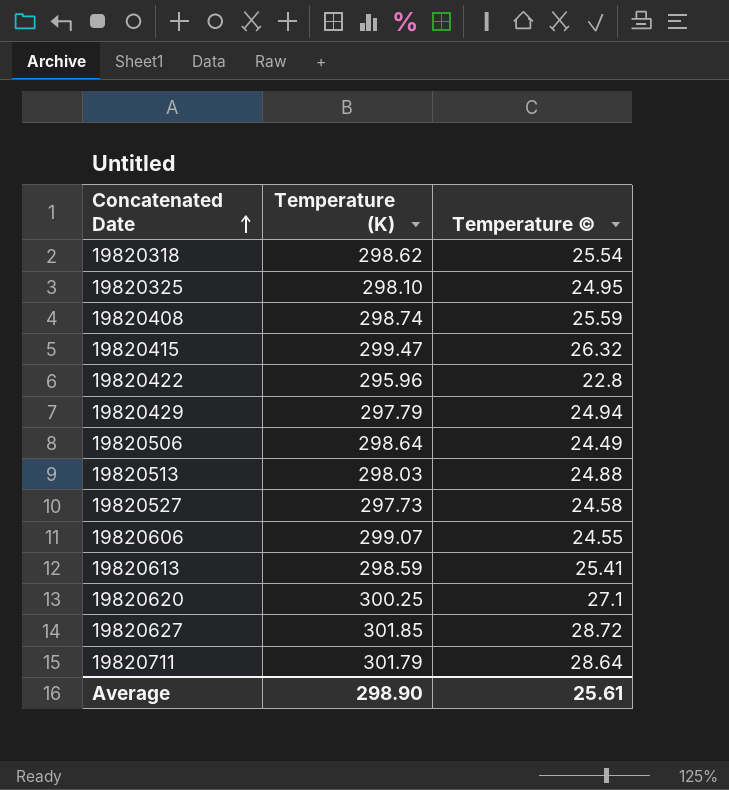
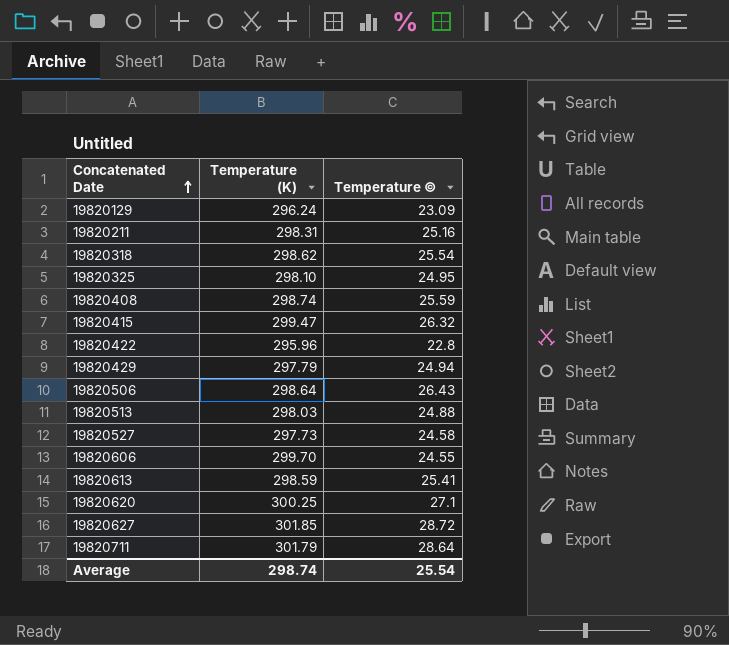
row 19820129: none -> 296.24 | 23.09
row 19820211: none -> 298.31 | 25.16
19820506 | Temperature ©: 24.49 -> 26.43
19820606 | Temperature (K): 299.07 -> 299.70
Average | Temperature (K): 298.90 -> 298.74
Average | Temperature ©: 25.61 -> 25.54

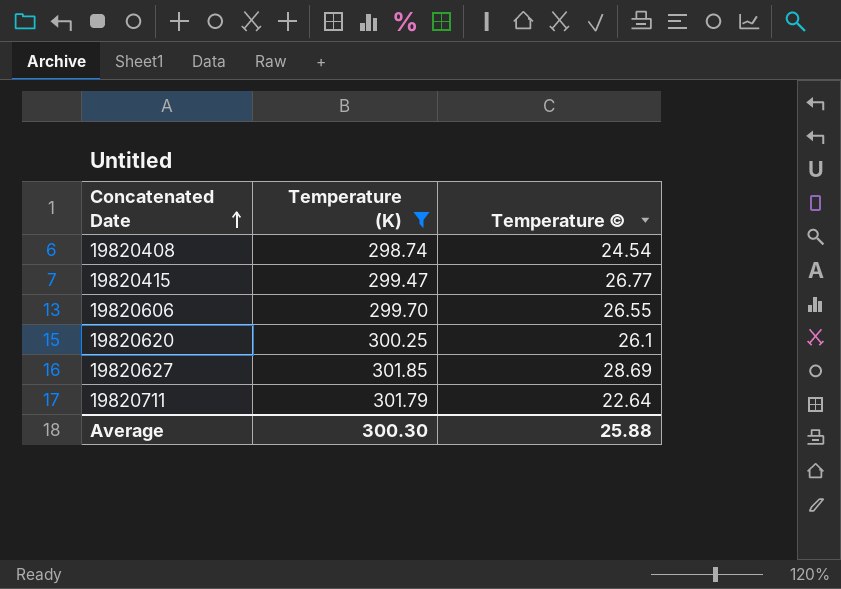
filter: none -> Temperature (K) >= 298.74
19820408 | Temperature ©: 25.59 -> 24.54
19820415 | Temperature ©: 26.32 -> 26.77
19820606 | Temperature ©: 24.55 -> 26.55
19820620 | Temperature ©: 27.1 -> 26.1
19820627 | Temperature ©: 28.72 -> 28.69
19820711 | Temperature ©: 28.64 -> 22.64
Average | Temperature (K): 298.74 -> 300.30
Average | Temperature ©: 25.54 -> 25.88

